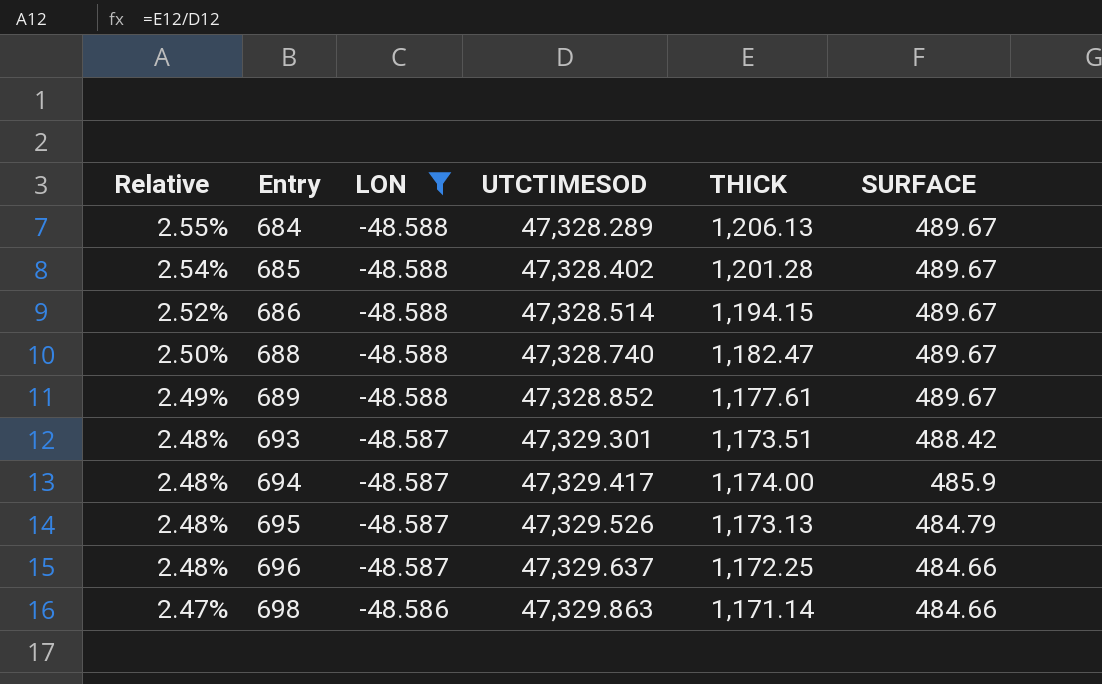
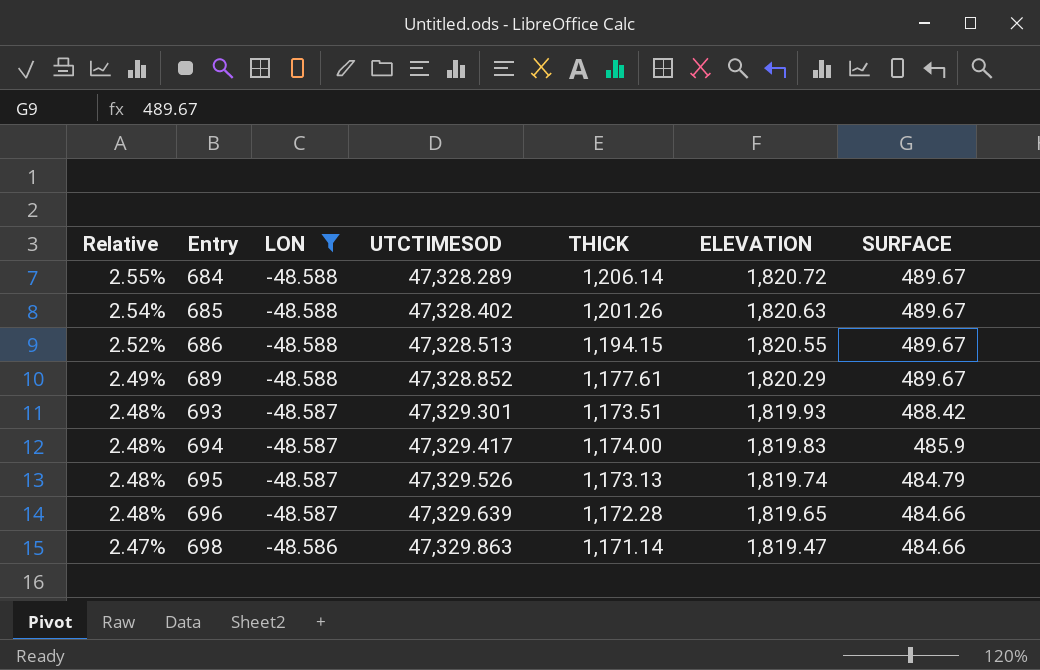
column ELEVATION | position: none -> 6
row 688: 2.50% | -48.588 | 47,328.740 | 1,182.47 | 489.67 -> none
684 | THICK: 1,206.13 -> 1,206.14
685 | THICK: 1,201.28 -> 1,201.26
686 | UTCTIMESOD: 47,328.514 -> 47,328.513
696 | UTCTIMESOD: 47,329.637 -> 47,329.639
696 | THICK: 1,172.25 -> 1,172.28

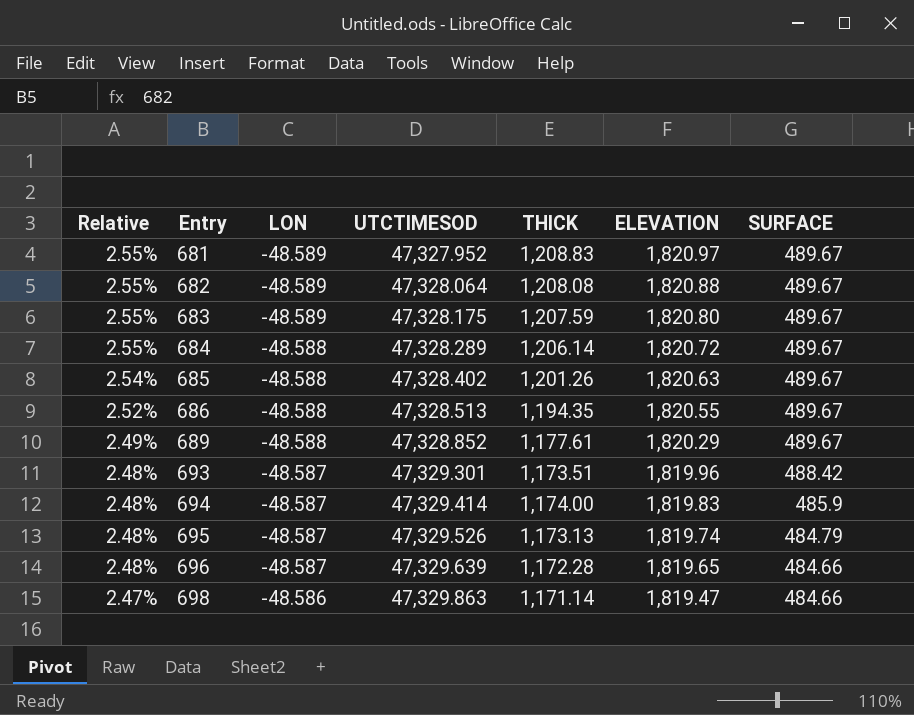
filter: LON != -48.589 -> none
686 | THICK: 1,194.15 -> 1,194.35
693 | ELEVATION: 1,819.93 -> 1,819.96
694 | UTCTIMESOD: 47,329.417 -> 47,329.414

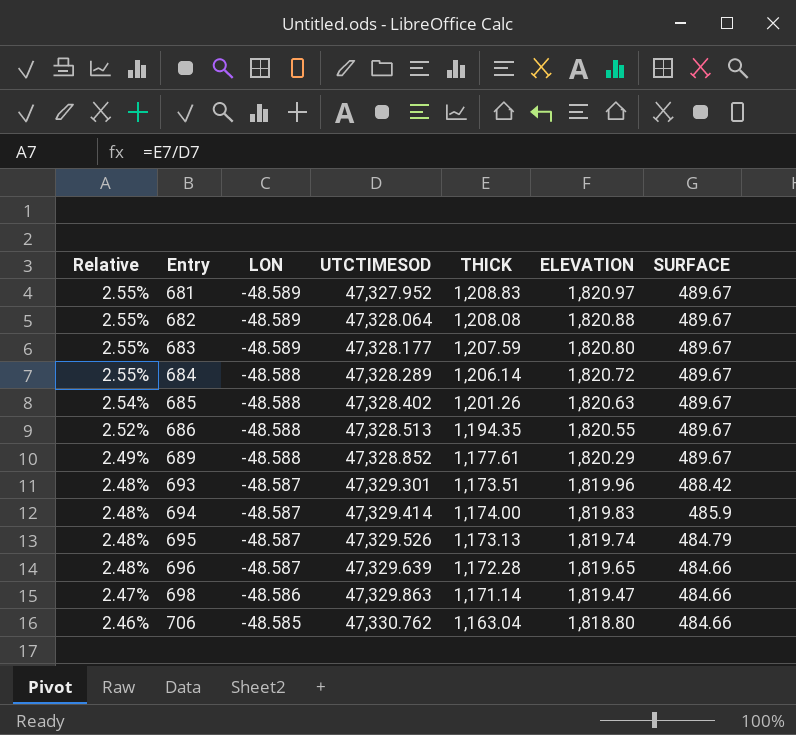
683 | UTCTIMESOD: 47,328.175 -> 47,328.177
row 706: none -> 2.46% | -48.585 | 47,330.762 | 1,163.04 | 1,818.80 | 484.66

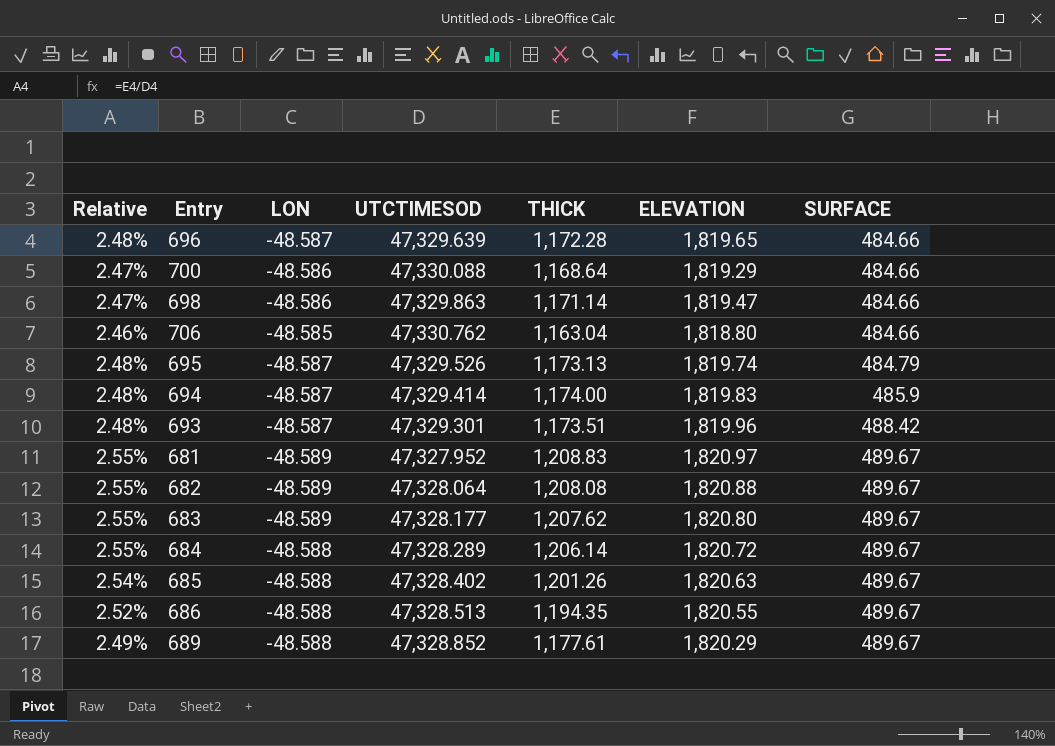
row order: Relative descending -> SURFACE ascending
row 700: none -> 2.47% | -48.586 | 47,330.088 | 1,168.64 | 1,819.29 | 484.66
683 | THICK: 1,207.59 -> 1,207.62

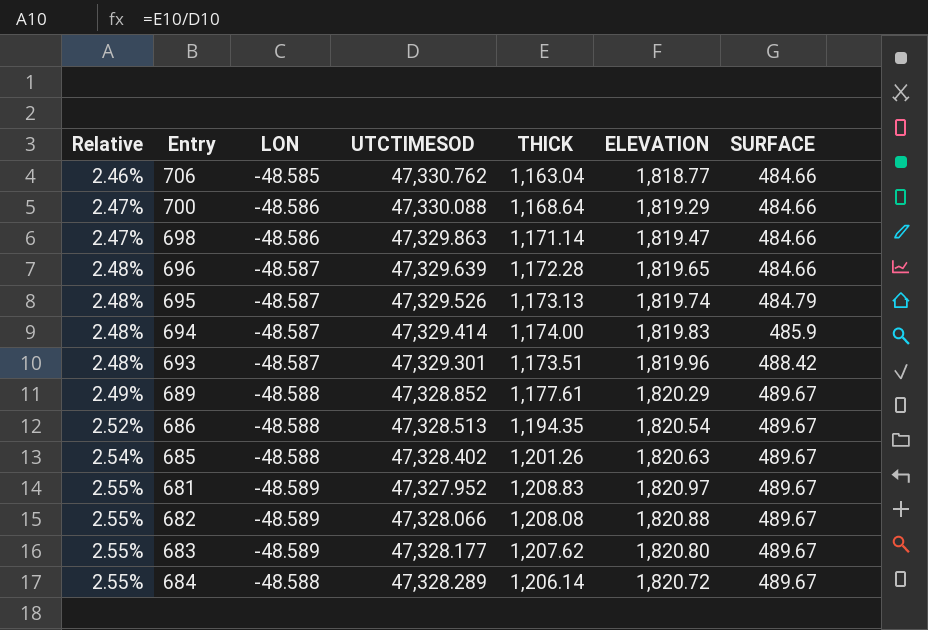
row order: SURFACE ascending -> Relative ascending
706 | ELEVATION: 1,818.80 -> 1,818.77
686 | ELEVATION: 1,820.55 -> 1,820.54
682 | UTCTIMESOD: 47,328.064 -> 47,328.066

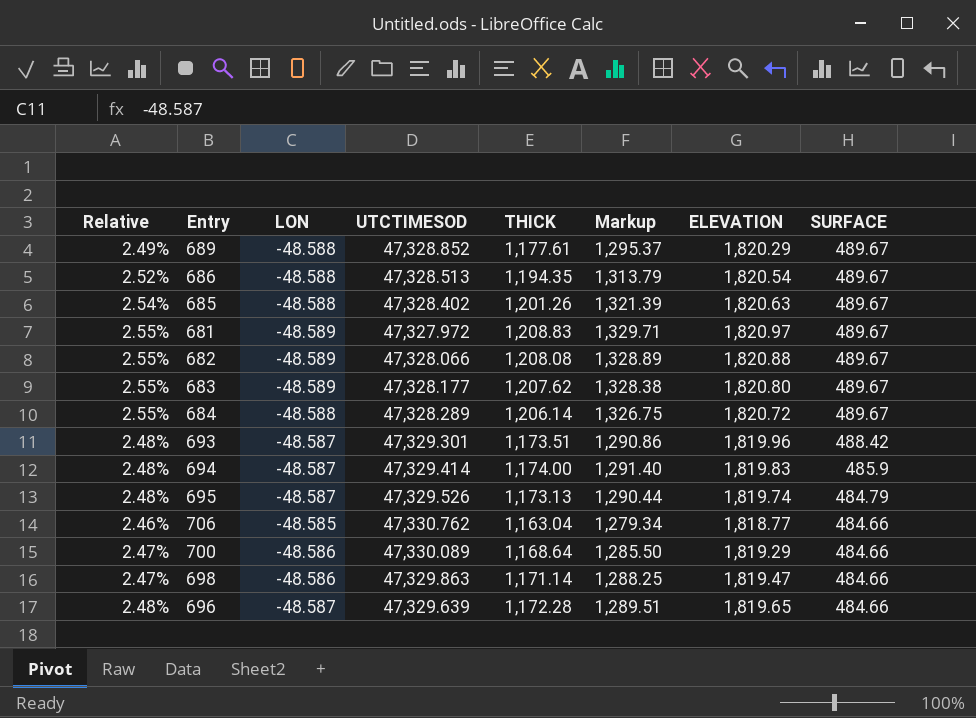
row order: Relative ascending -> SURFACE descending
column Markup | formula: none -> [THICK] * 1.1
681 | UTCTIMESOD: 47,327.952 -> 47,327.972
700 | UTCTIMESOD: 47,330.088 -> 47,330.089

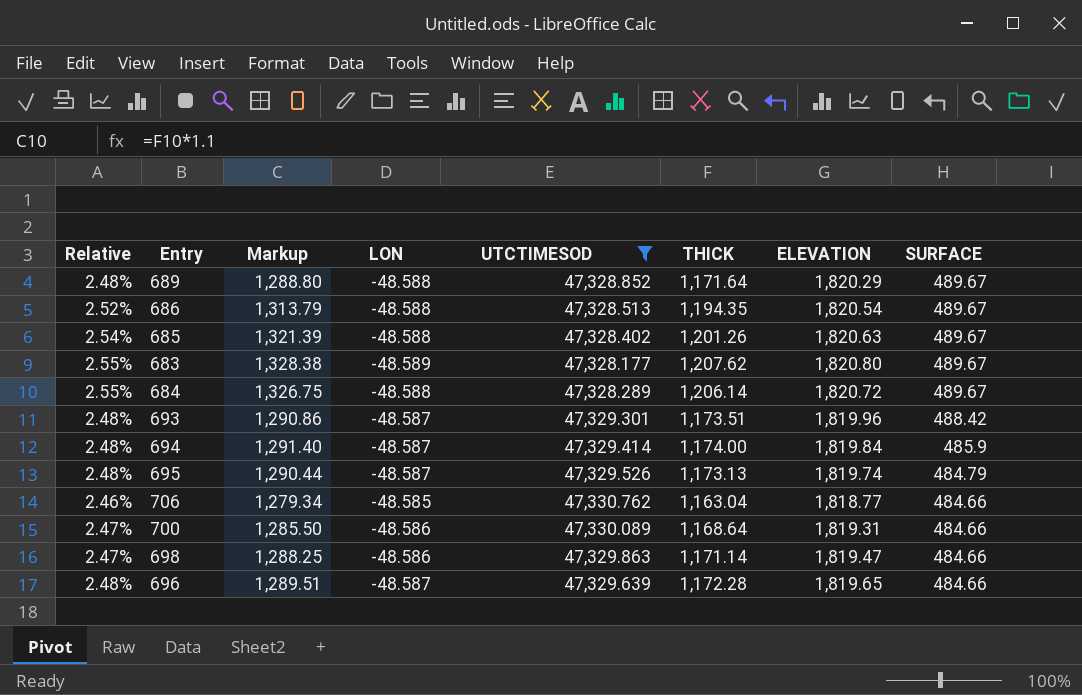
filter: none -> UTCTIMESOD >= 47,328.177
column Markup | position: 6 -> 3
689 | Relative: 2.49% -> 2.48%
689 | Markup: 1,295.37 -> 1,288.80
689 | THICK: 1,177.61 -> 1,171.64
694 | ELEVATION: 1,819.83 -> 1,819.84
700 | ELEVATION: 1,819.29 -> 1,819.31

